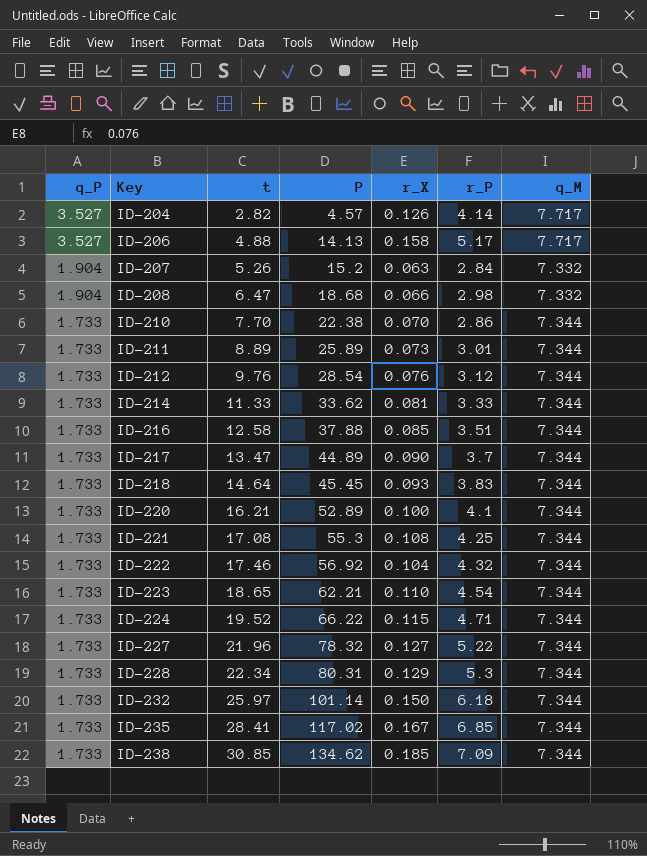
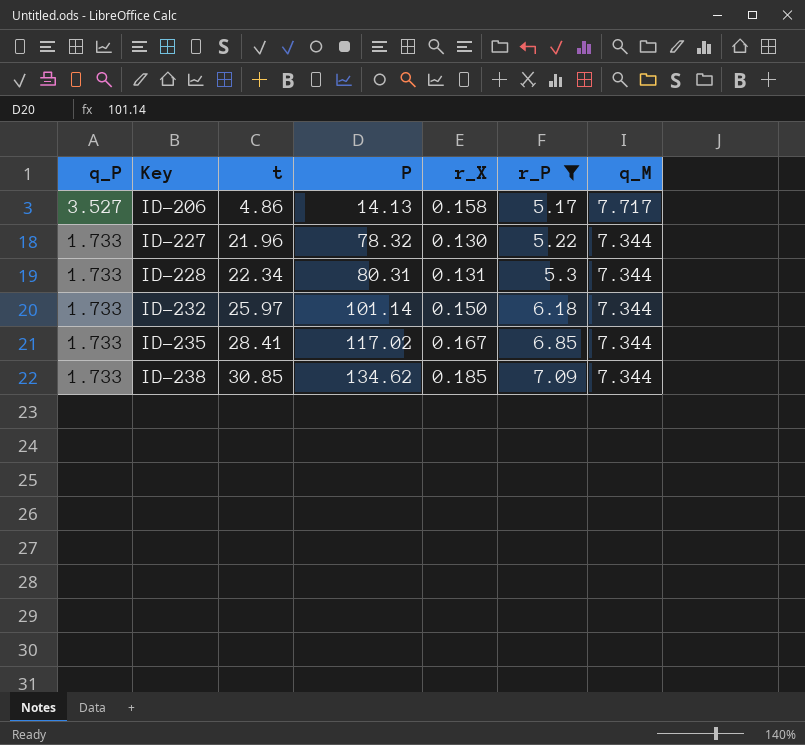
filter: none -> r_P >= 5.17
ID-206 | t: 4.88 -> 4.86
ID-227 | r_X: 0.127 -> 0.130
ID-228 | r_X: 0.129 -> 0.131

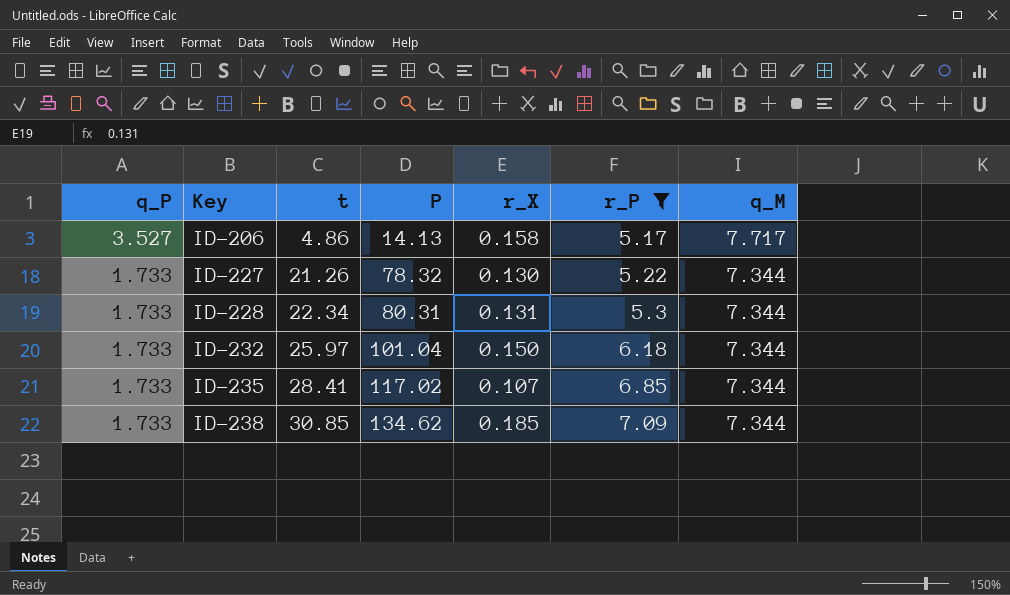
ID-227 | t: 21.96 -> 21.26
ID-232 | P: 101.14 -> 101.04
ID-235 | r_X: 0.167 -> 0.107

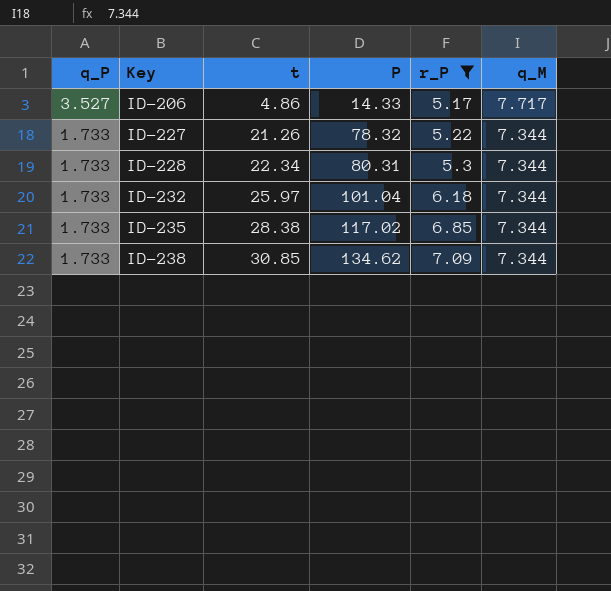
column r_X | position: 5 -> none
ID-206 | P: 14.13 -> 14.33
ID-235 | t: 28.41 -> 28.38

